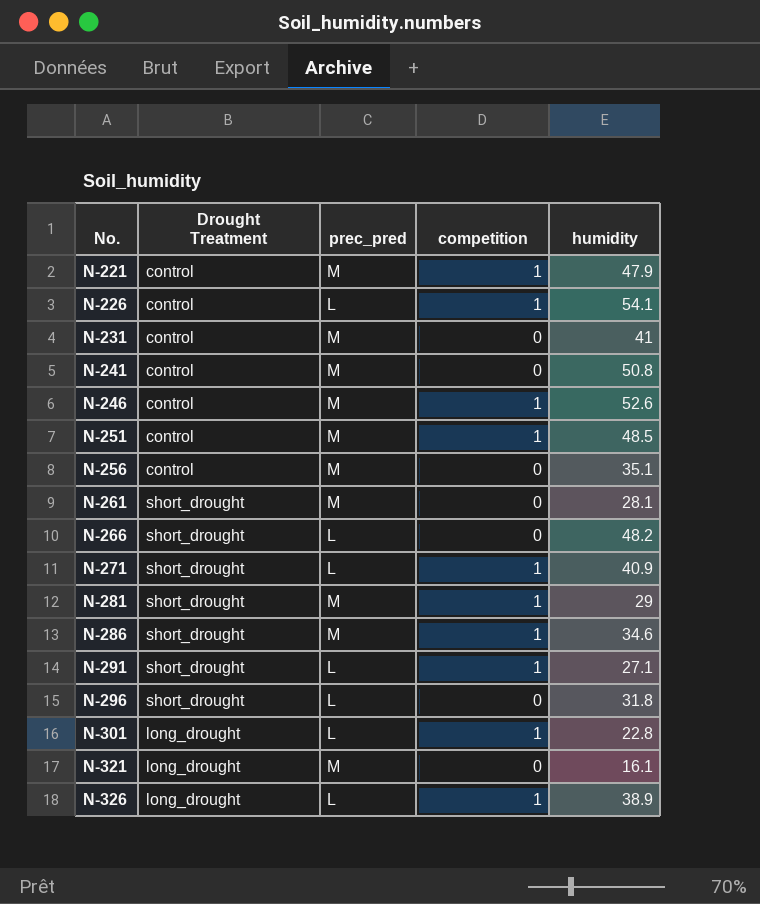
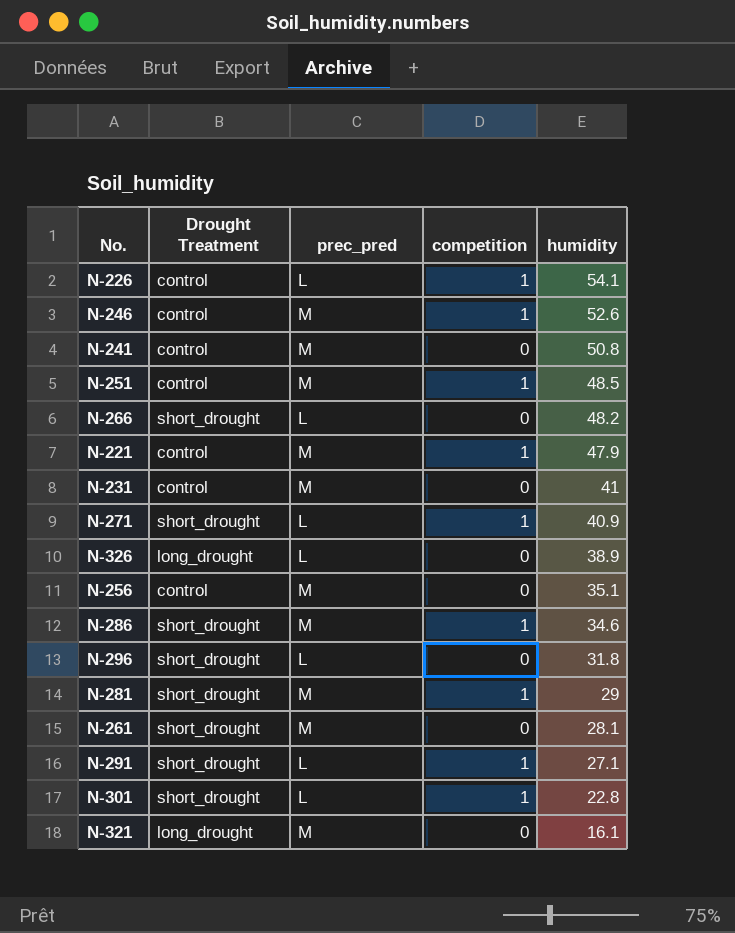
row order: No. ascending -> humidity descending
N-326 | competition: 1 -> 0
N-301 | Drought Treatment: long_drought -> short_drought

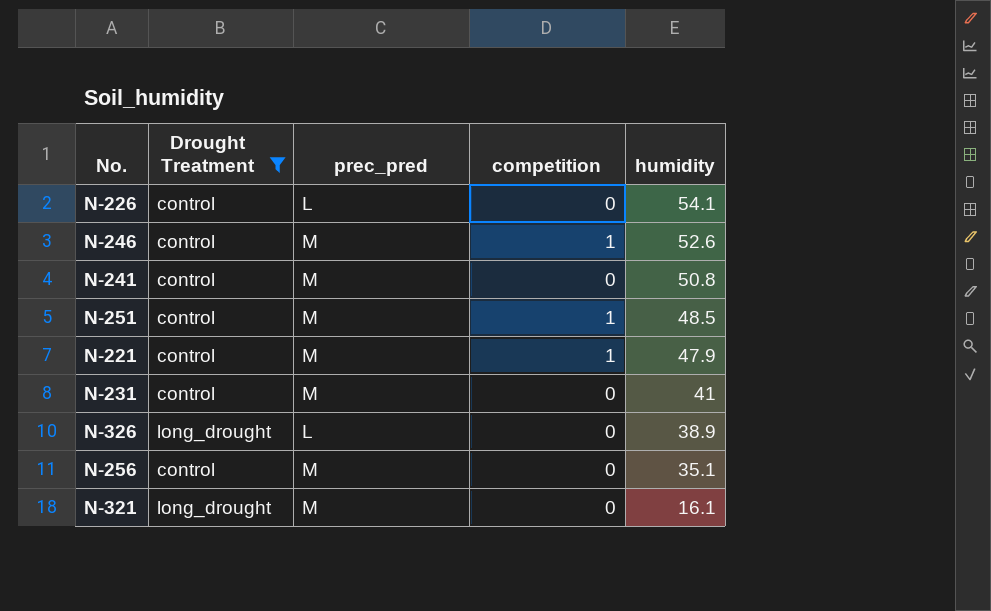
filter: none -> Drought Treatment != short_drought
N-226 | competition: 1 -> 0

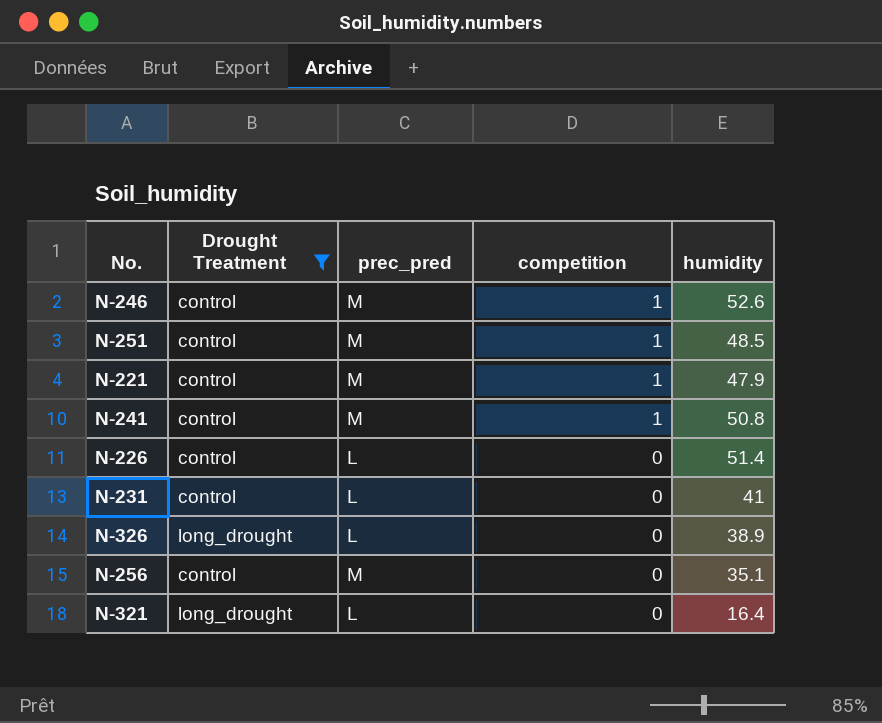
row order: humidity descending -> competition descending
N-241 | competition: 0 -> 1
N-226 | humidity: 54.1 -> 51.4
N-231 | prec_pred: M -> L
N-321 | prec_pred: M -> L
N-321 | humidity: 16.1 -> 16.4

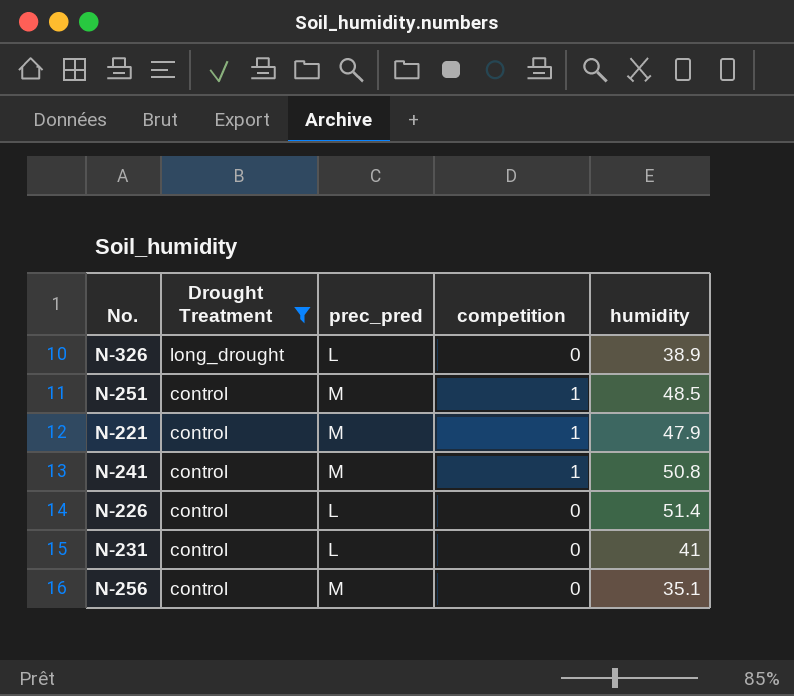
row order: competition descending -> Drought Treatment descending
row N-246: control | M | 1 | 52.6 -> none
row N-321: long_drought | L | 0 | 16.4 -> none

